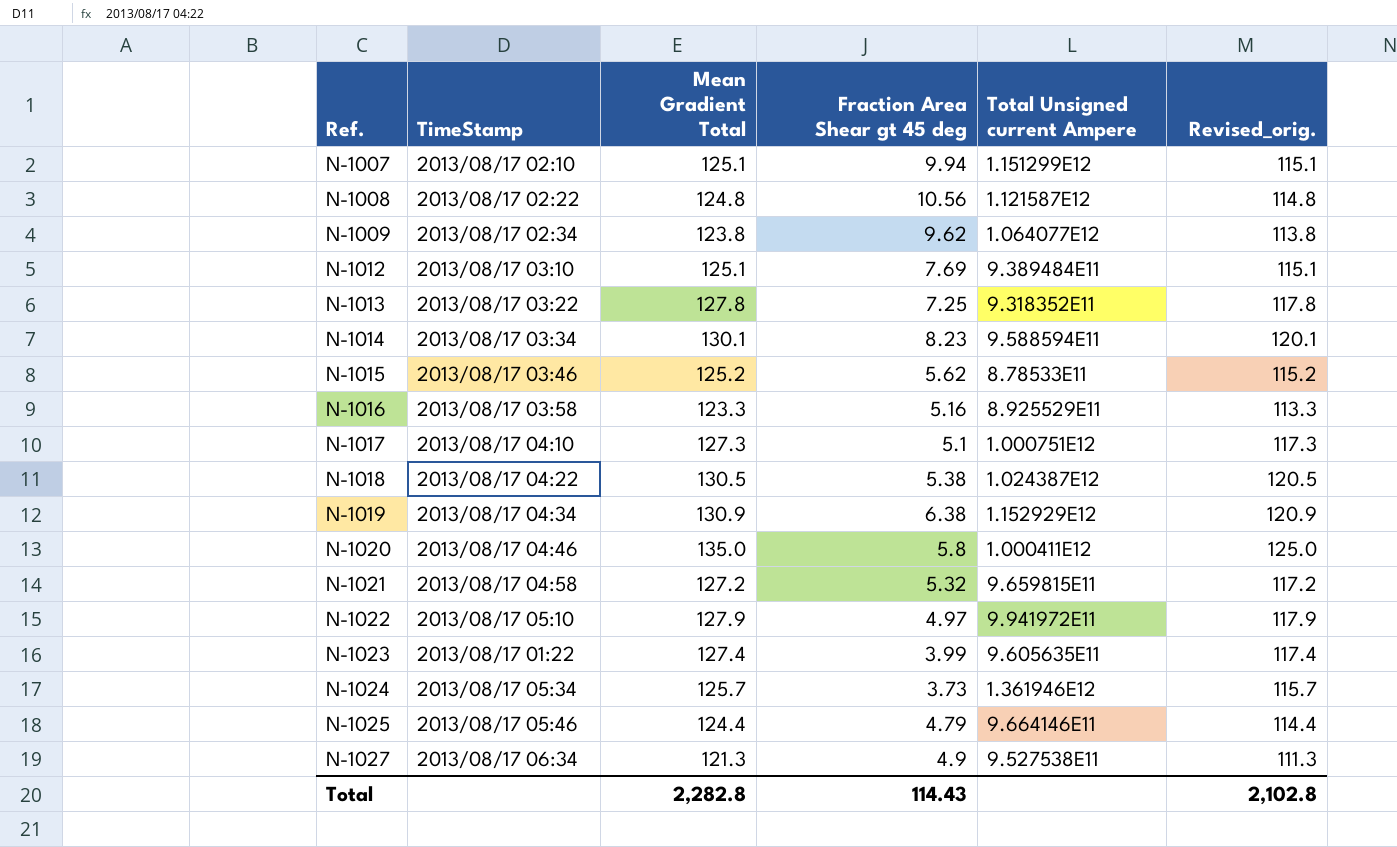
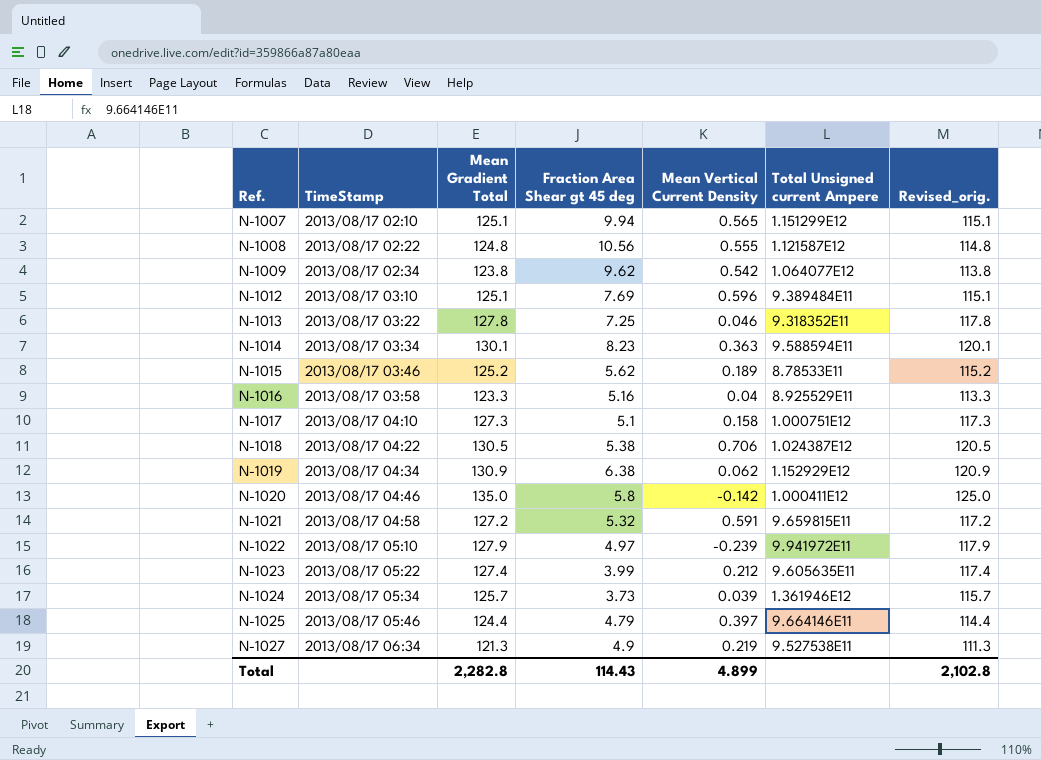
column Mean Vertical Current Density | position: none -> 5
N-1023 | TimeStamp: 2013/08/17 01:22 -> 2013/08/17 05:22

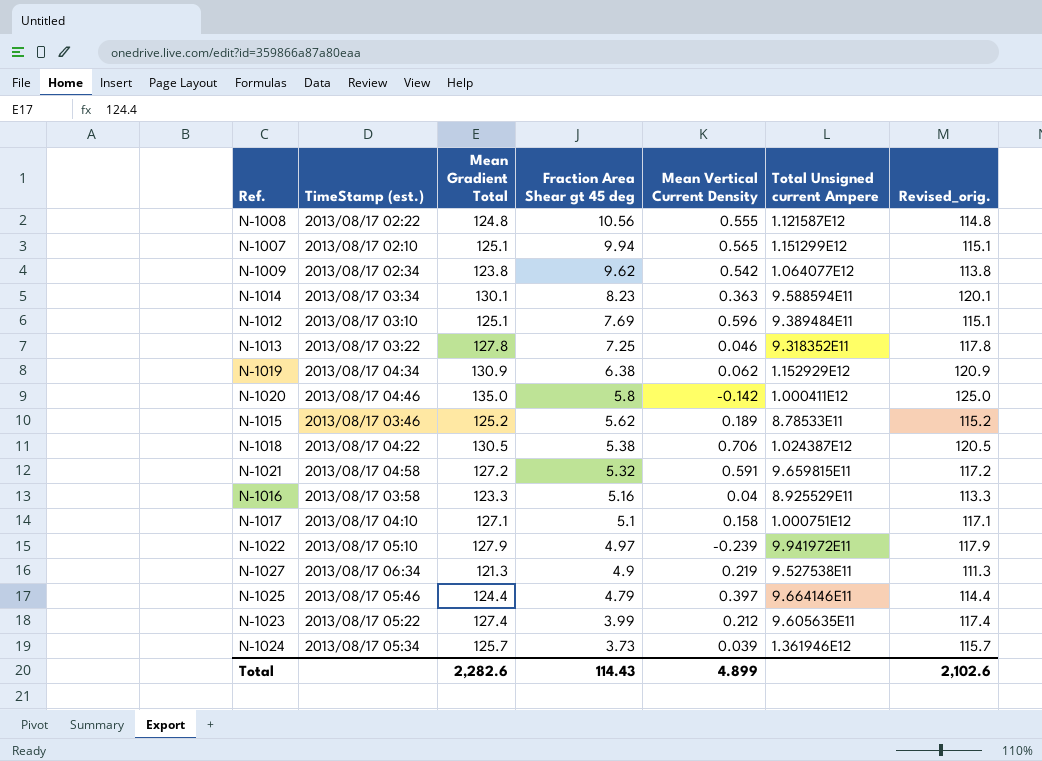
row order: Ref. ascending -> Fraction Area Shear gt 45 deg descending
column name: TimeStamp -> TimeStamp (est.)
N-1017 | Mean Gradient Total: 127.3 -> 127.1
N-1017 | Revised_orig.: 117.3 -> 117.1
Total | Mean Gradient Total: 2,282.8 -> 2,282.6
Total | Revised_orig.: 2,102.8 -> 2,102.6

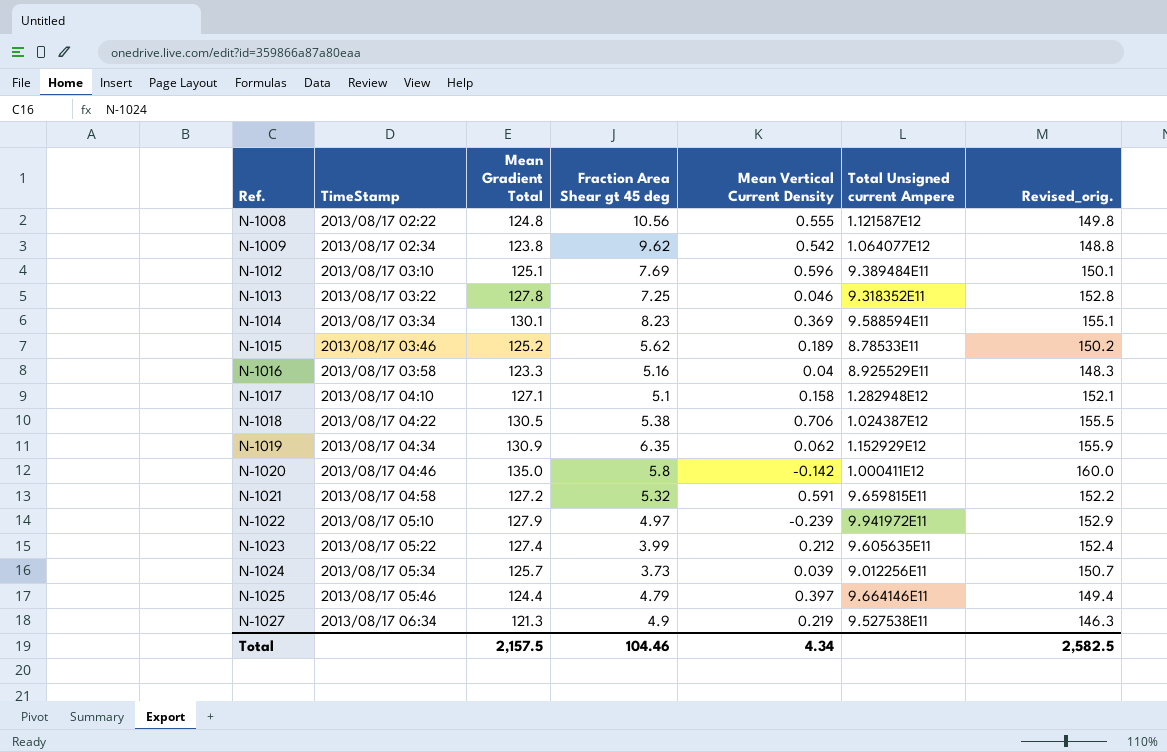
row order: Fraction Area Shear gt 45 deg descending -> Ref. ascending
column name: TimeStamp (est.) -> TimeStamp
column Revised_orig. | formula: [Mean Gradient Total] - 10 -> [Mean Gradient Total] + 25
row N-1007: 2013/08/17 02:10 | 125.1 | 9.94 | 0.565 | 1.151299E12 | 115.1 -> none
N-1014 | Mean Vertical Current Density: 0.363 -> 0.369
N-1017 | Total Unsigned current Ampere: 1.000751E12 -> 1.282948E12
N-1019 | Fraction Area Shear gt 45 deg: 6.38 -> 6.35
N-1024 | Total Unsigned current Ampere: 1.361946E12 -> 9.012256E11
Total | Mean Gradient Total: 2,282.6 -> 2,157.5
Total | Fraction Area Shear gt 45 deg: 114.43 -> 104.46
Total | Mean Vertical Current Density: 4.899 -> 4.34
Total | Revised_orig.: 2,102.6 -> 2,582.5

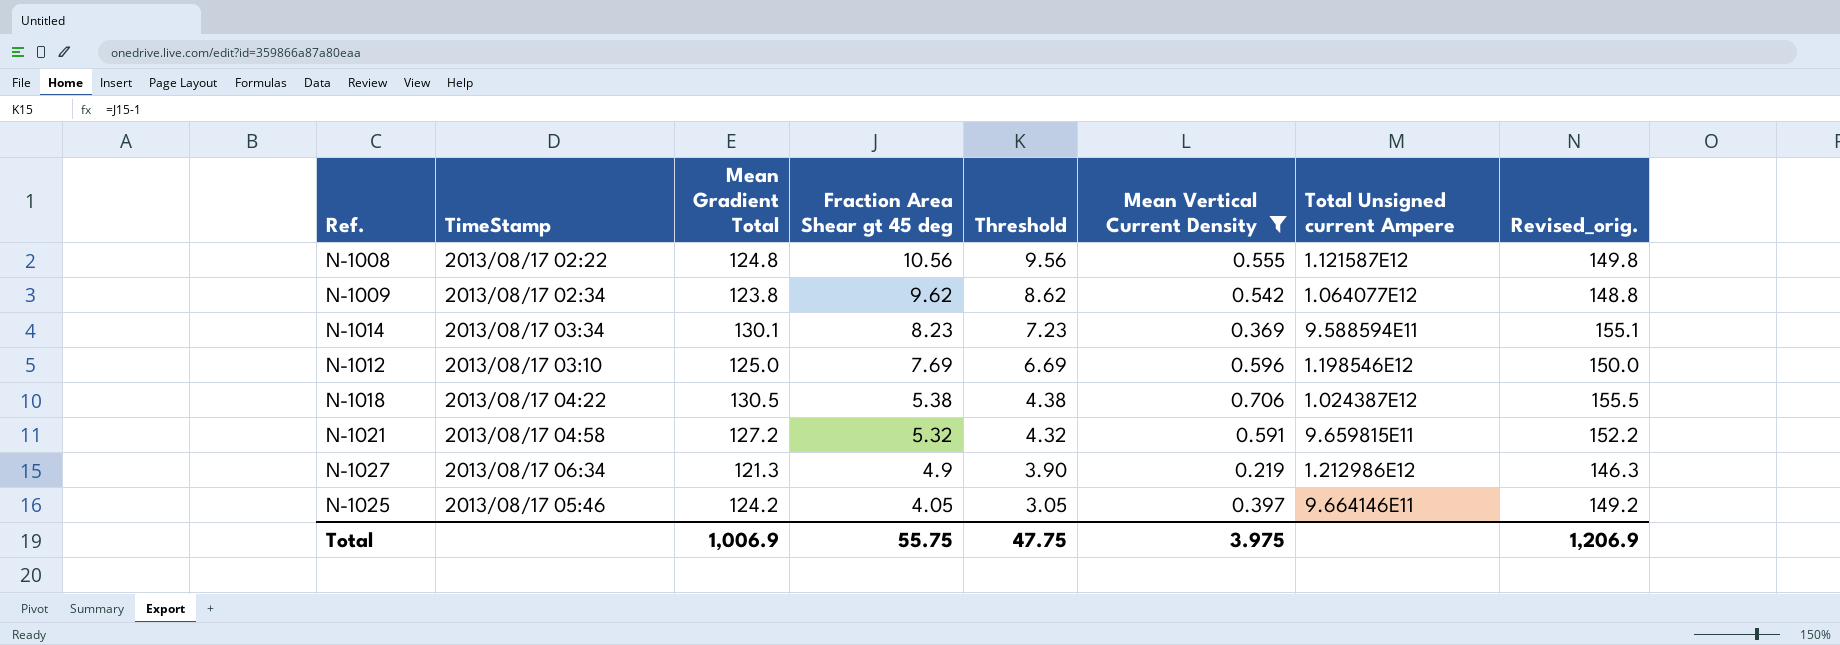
filter: none -> Mean Vertical Current Density >= 0.219
row order: Ref. ascending -> Fraction Area Shear gt 45 deg descending
column Threshold | formula: none -> [Fraction Area Shear gt 45 deg] - 1
N-1012 | Mean Gradient Total: 125.1 -> 125.0
N-1012 | Total Unsigned current Ampere: 9.389484E11 -> 1.198546E12
N-1012 | Revised_orig.: 150.1 -> 150.0
N-1027 | Total Unsigned current Ampere: 9.527538E11 -> 1.212986E12
N-1025 | Mean Gradient Total: 124.4 -> 124.2
N-1025 | Fraction Area Shear gt 45 deg: 4.79 -> 4.05
N-1025 | Revised_orig.: 149.4 -> 149.2
Total | Mean Gradient Total: 2,157.5 -> 1,006.9
Total | Fraction Area Shear gt 45 deg: 104.46 -> 55.75
Total | Mean Vertical Current Density: 4.34 -> 3.975
Total | Revised_orig.: 2,582.5 -> 1,206.9

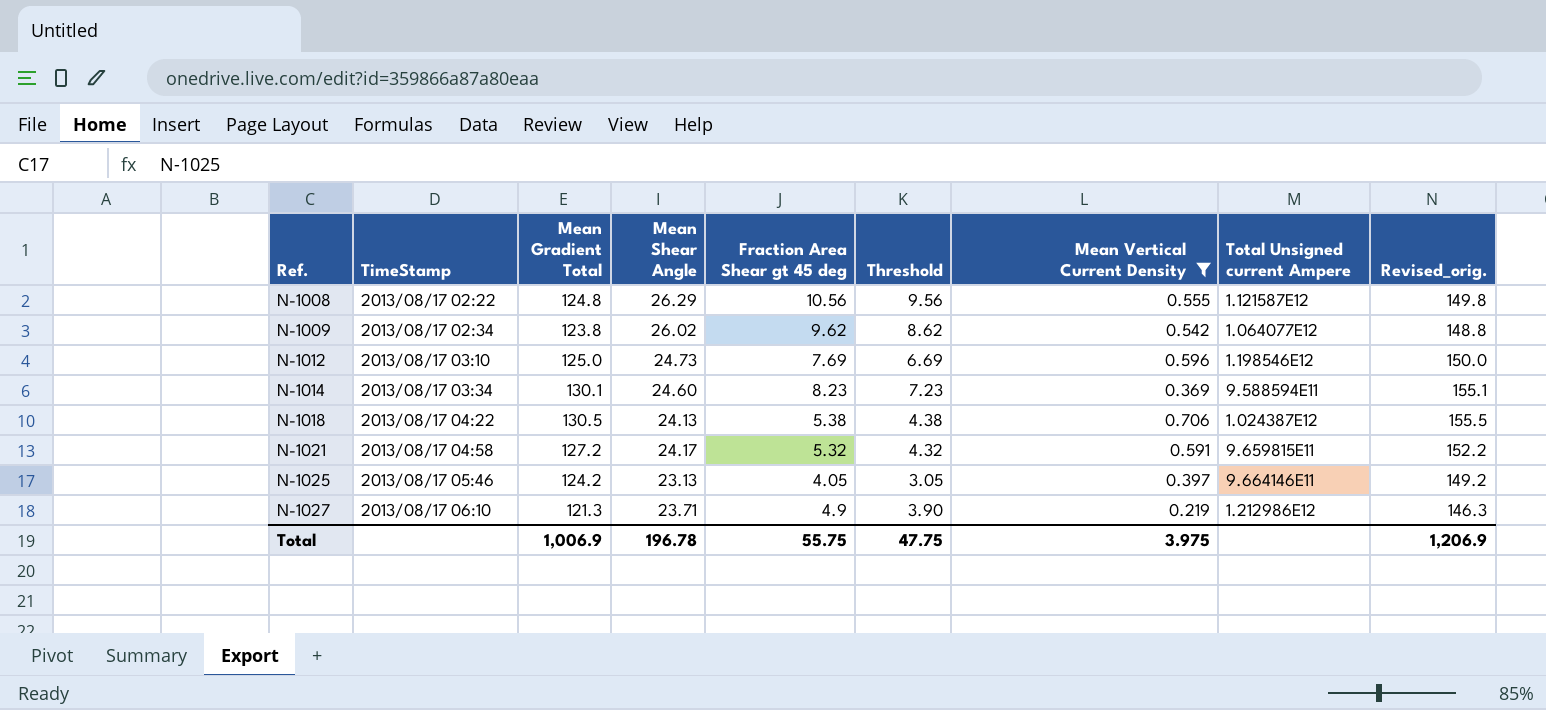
row order: Fraction Area Shear gt 45 deg descending -> Ref. ascending
column Mean Shear Angle | position: none -> 4
N-1027 | TimeStamp: 2013/08/17 06:34 -> 2013/08/17 06:10

